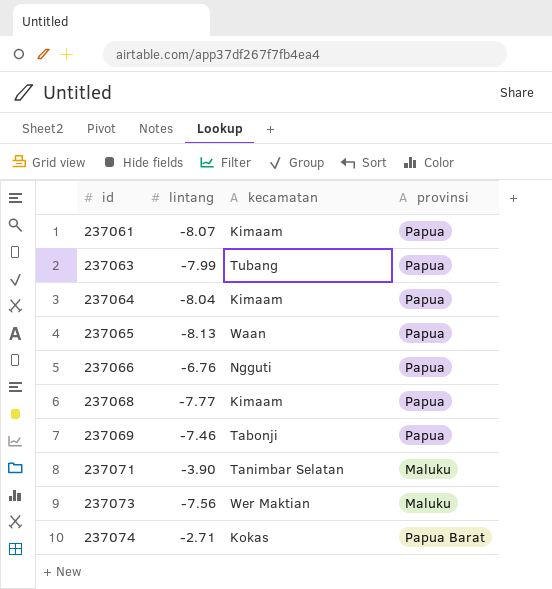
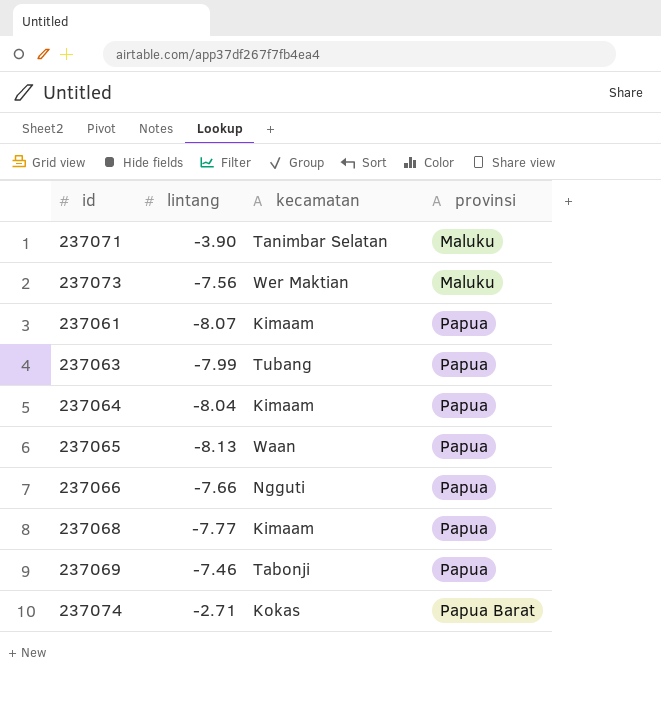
row order: id ascending -> provinsi ascending
237066 | lintang: -6.76 -> -7.66

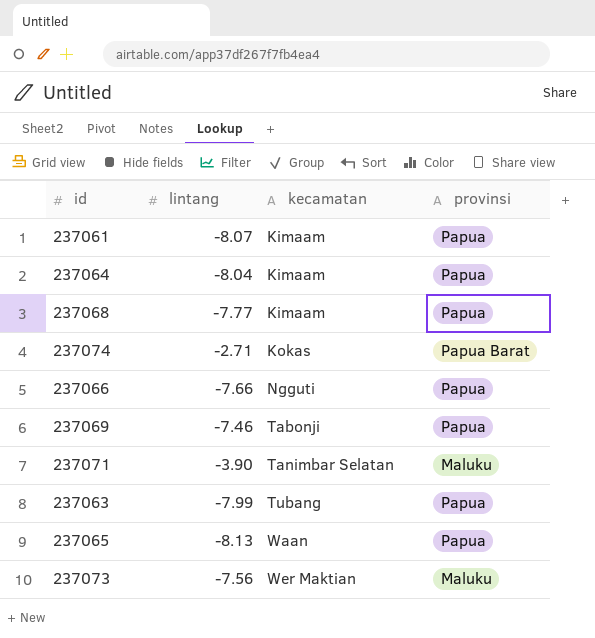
row order: provinsi ascending -> kecamatan ascending

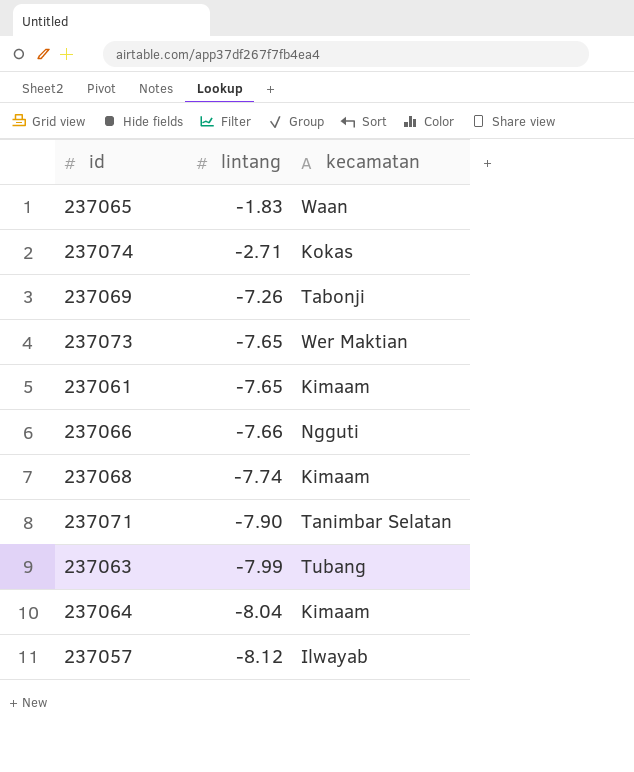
row order: kecamatan ascending -> lintang descending
column provinsi | position: 4 -> none
237065 | lintang: -8.13 -> -1.83
237069 | lintang: -7.46 -> -7.26
237073 | lintang: -7.56 -> -7.65
237061 | lintang: -8.07 -> -7.65
237068 | lintang: -7.77 -> -7.74
237071 | lintang: -3.90 -> -7.90
row 237057: none -> -8.12 | Ilwayab

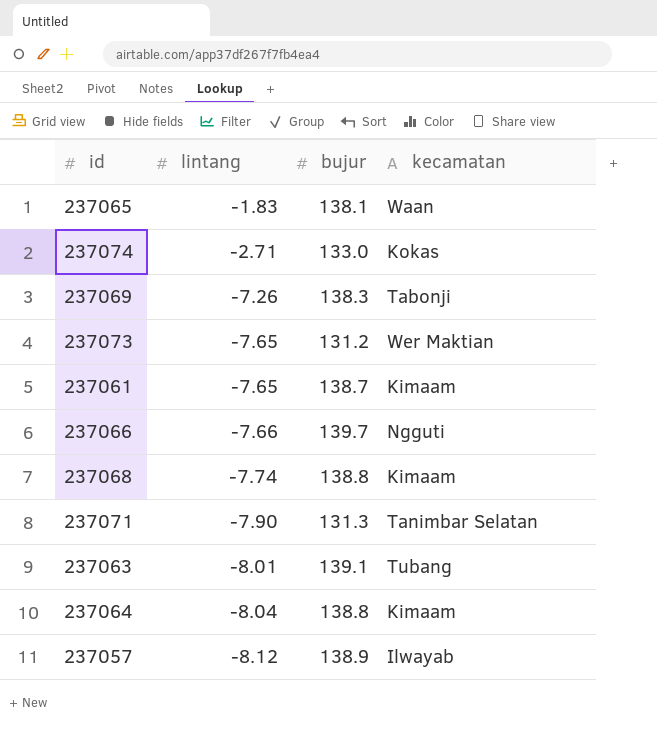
column bujur | position: none -> 3
237063 | lintang: -7.99 -> -8.01

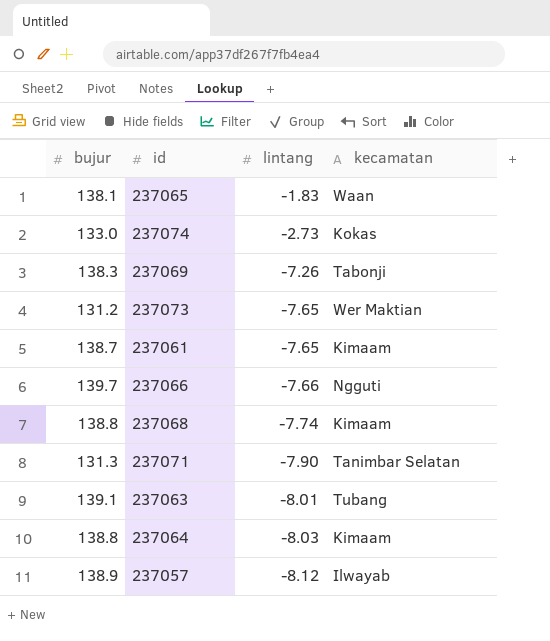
column bujur | position: 3 -> 1
237074 | lintang: -2.71 -> -2.73
237064 | lintang: -8.04 -> -8.03

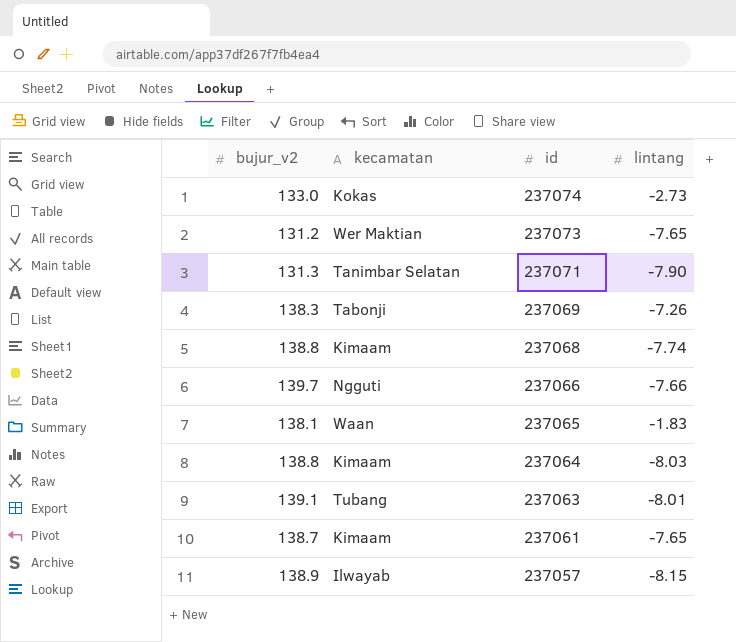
row order: lintang descending -> id descending
column name: bujur -> bujur_v2
column kecamatan | position: 4 -> 2
237057 | lintang: -8.12 -> -8.15

